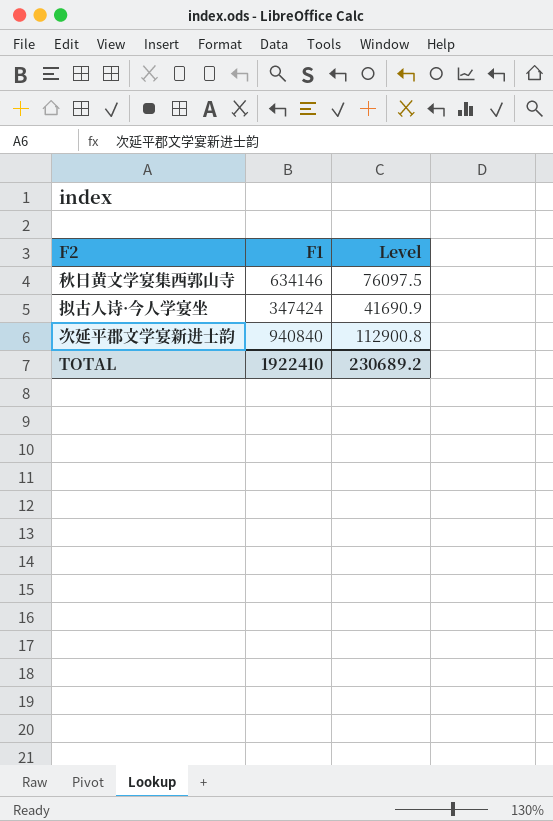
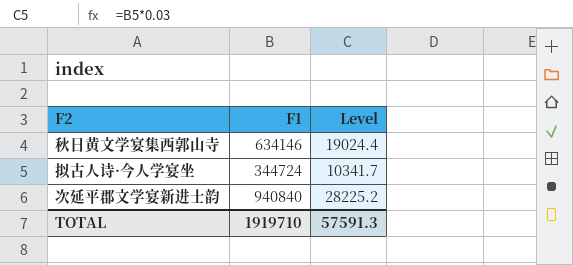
column Level | formula: [F1] * 0.12 -> [F1] * 0.03
拟古人诗·今人学宴坐 | F1: 347424 -> 344724
TOTAL | F1: 1922410 -> 1919710
TOTAL | Level: 230689.2 -> 57591.3

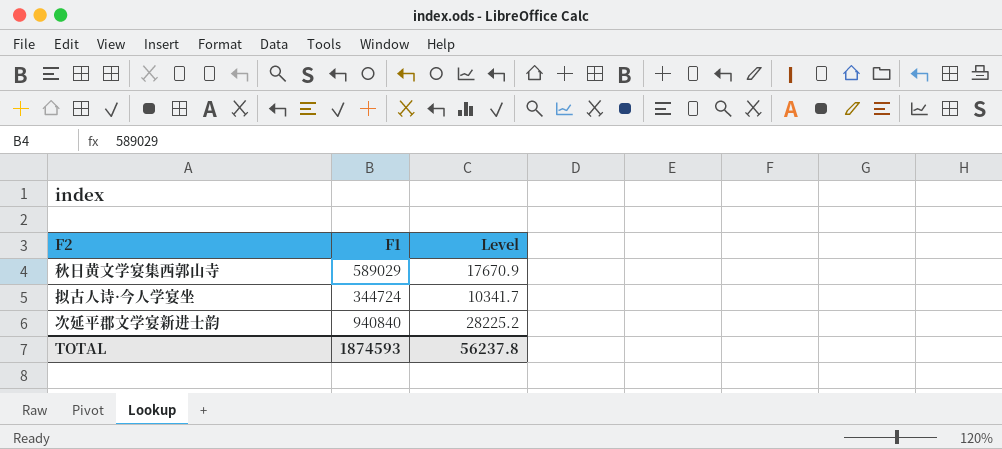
秋日黄文学宴集西郭山寺 | F1: 634146 -> 589029
秋日黄文学宴集西郭山寺 | Level: 19024.4 -> 17670.9
TOTAL | F1: 1919710 -> 1874593
TOTAL | Level: 57591.3 -> 56237.8

